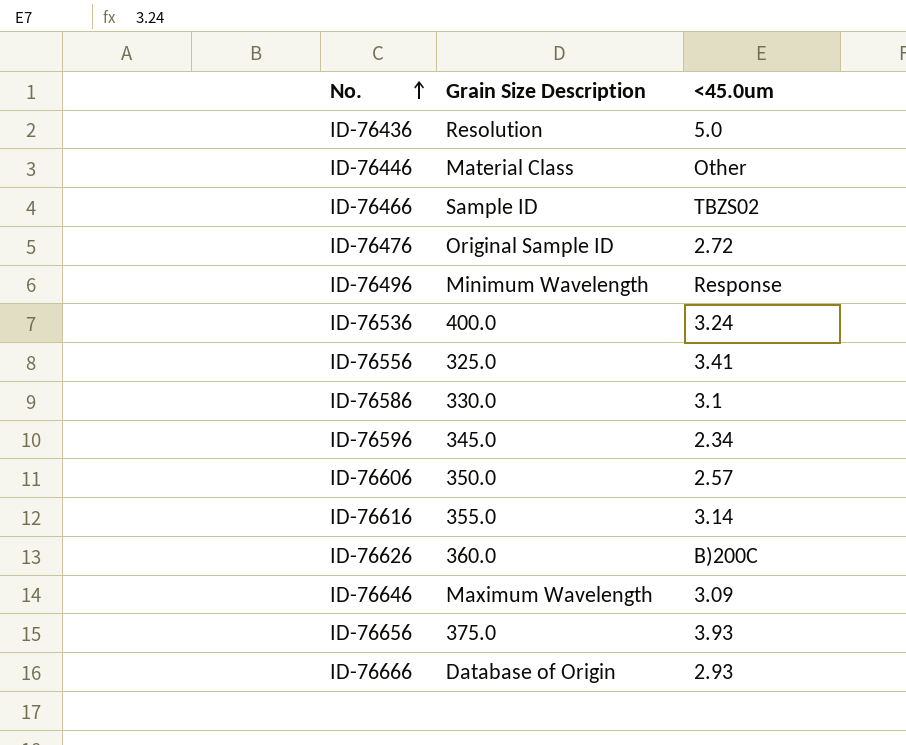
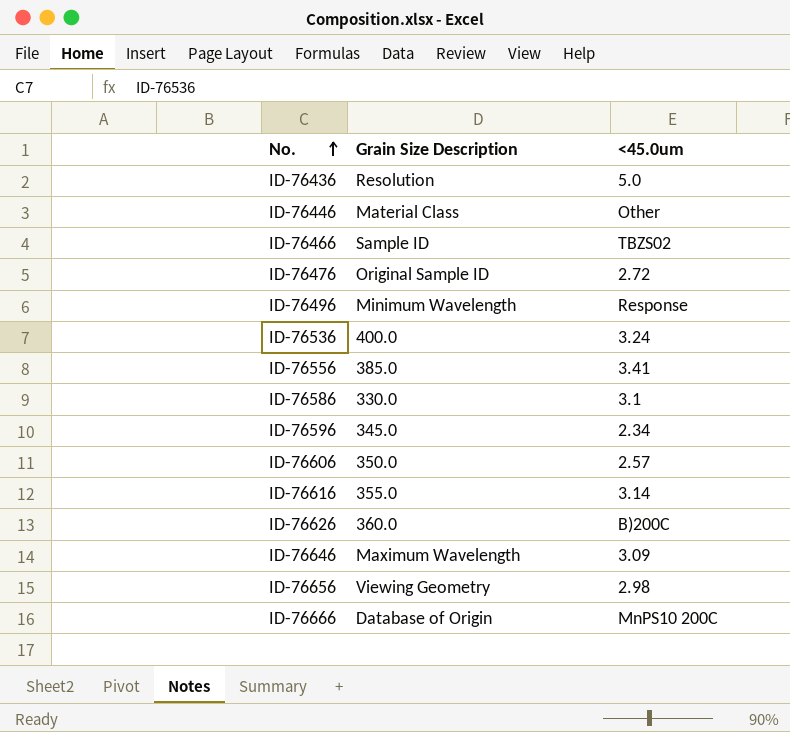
ID-76556 | Grain Size Description: 325.0 -> 385.0
ID-76656 | Grain Size Description: 375.0 -> Viewing Geometry
ID-76656 | <45.0um: 3.93 -> 2.98
ID-76666 | <45.0um: 2.93 -> MnPS10 200C

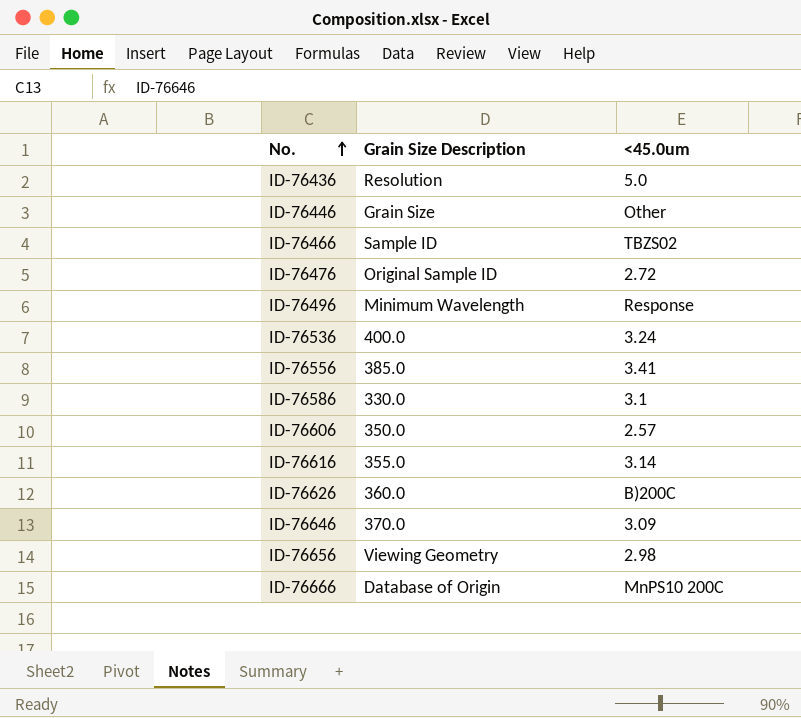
row ID-76596: 345.0 | 2.34 -> none
ID-76446 | Grain Size Description: Material Class -> Grain Size
ID-76646 | Grain Size Description: Maximum Wavelength -> 370.0

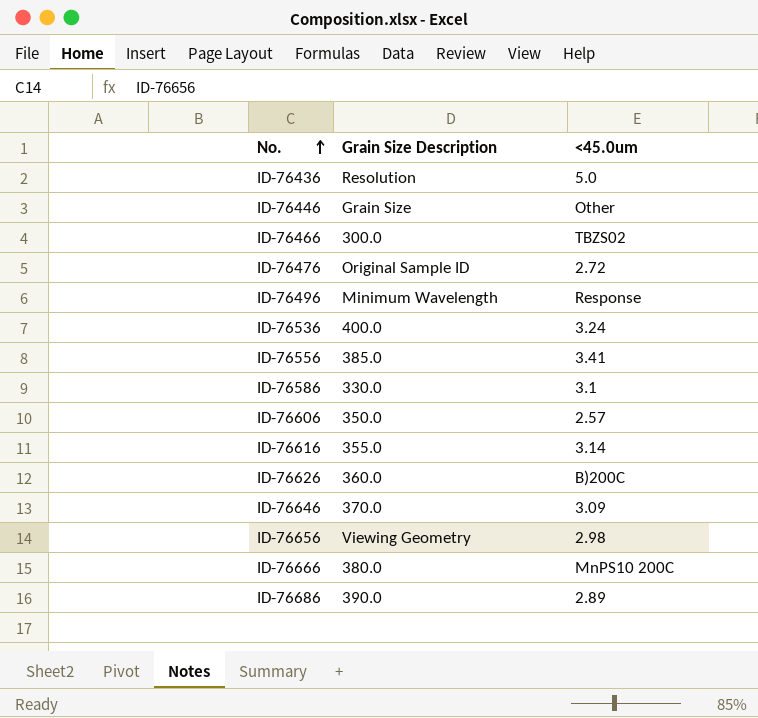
ID-76466 | Grain Size Description: Sample ID -> 300.0
ID-76666 | Grain Size Description: Database of Origin -> 380.0
row ID-76686: none -> 390.0 | 2.89

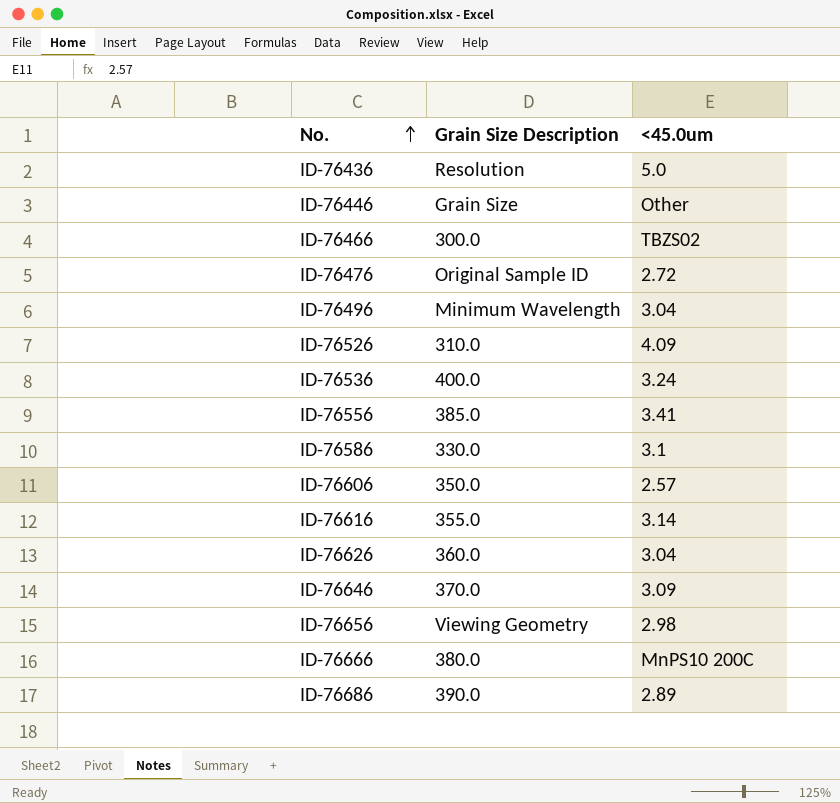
ID-76496 | <45.0um: Response -> 3.04
row ID-76526: none -> 310.0 | 4.09
ID-76626 | <45.0um: B)200C -> 3.04

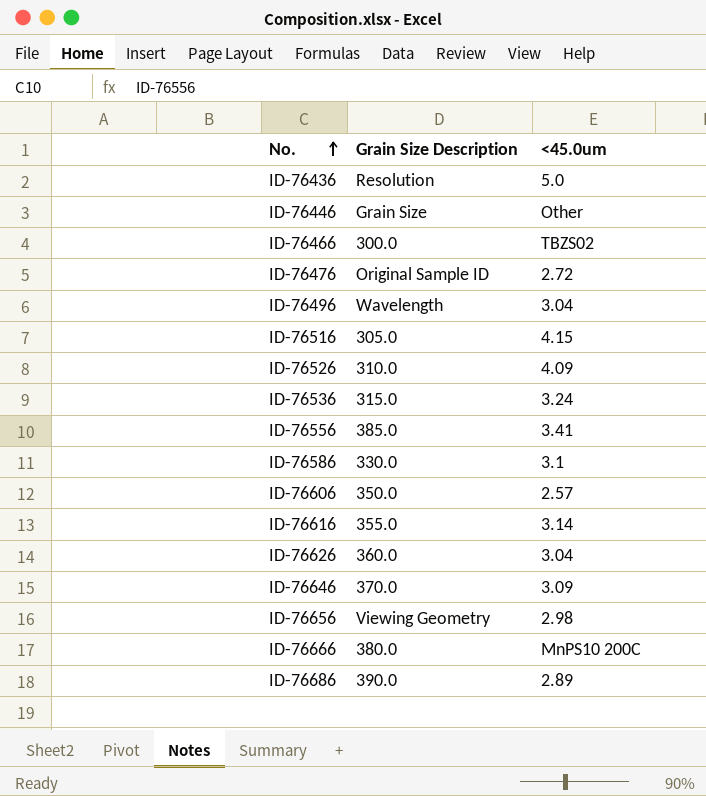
ID-76496 | Grain Size Description: Minimum Wavelength -> Wavelength
row ID-76516: none -> 305.0 | 4.15
ID-76536 | Grain Size Description: 400.0 -> 315.0

